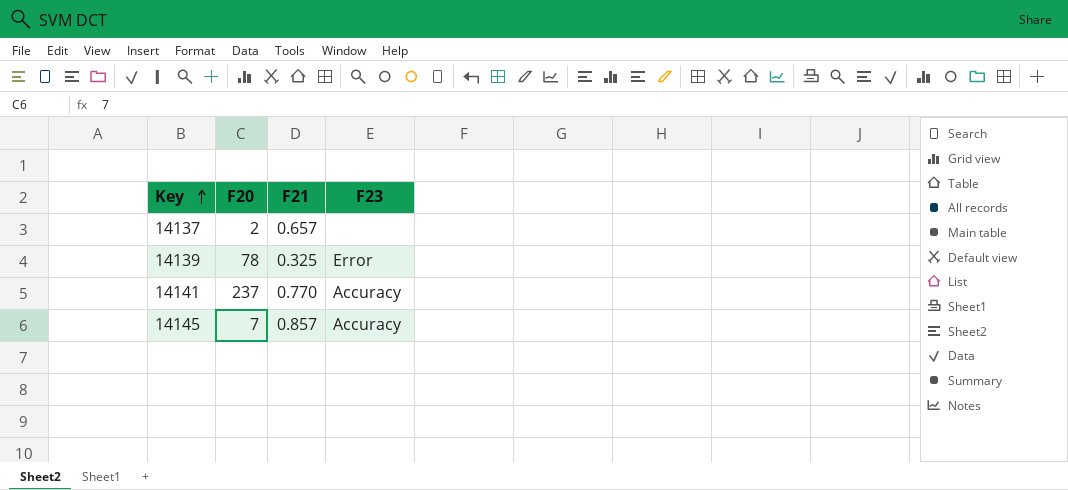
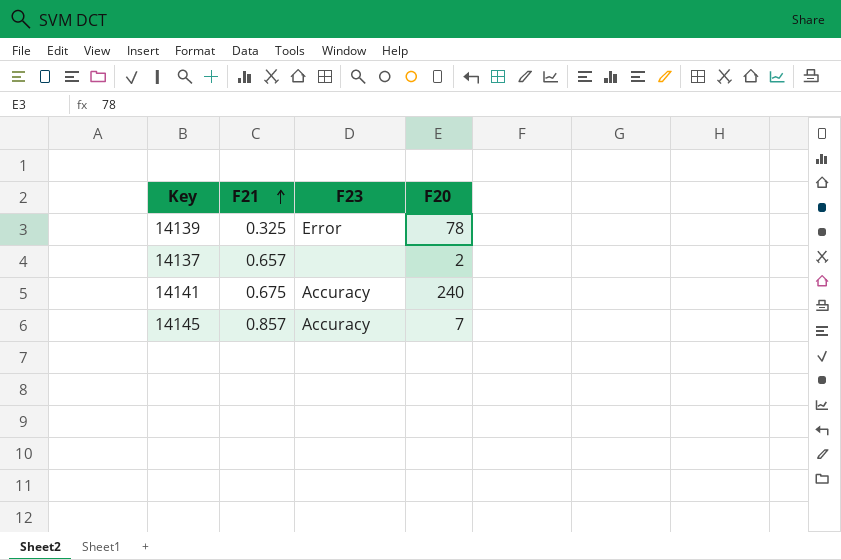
row order: Key ascending -> F21 ascending
column F20 | position: 2 -> 4
14141 | F21: 0.770 -> 0.675
14141 | F20: 237 -> 240

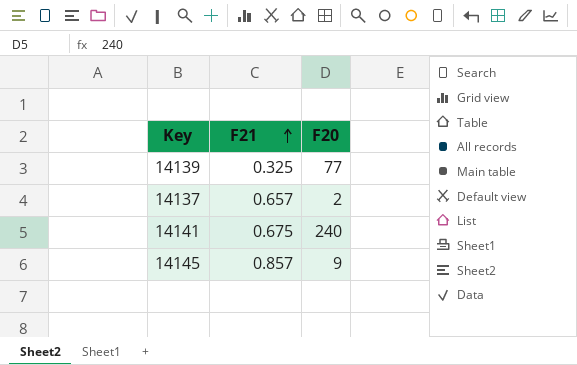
column F23 | position: 3 -> none
14139 | F20: 78 -> 77
14145 | F20: 7 -> 9

